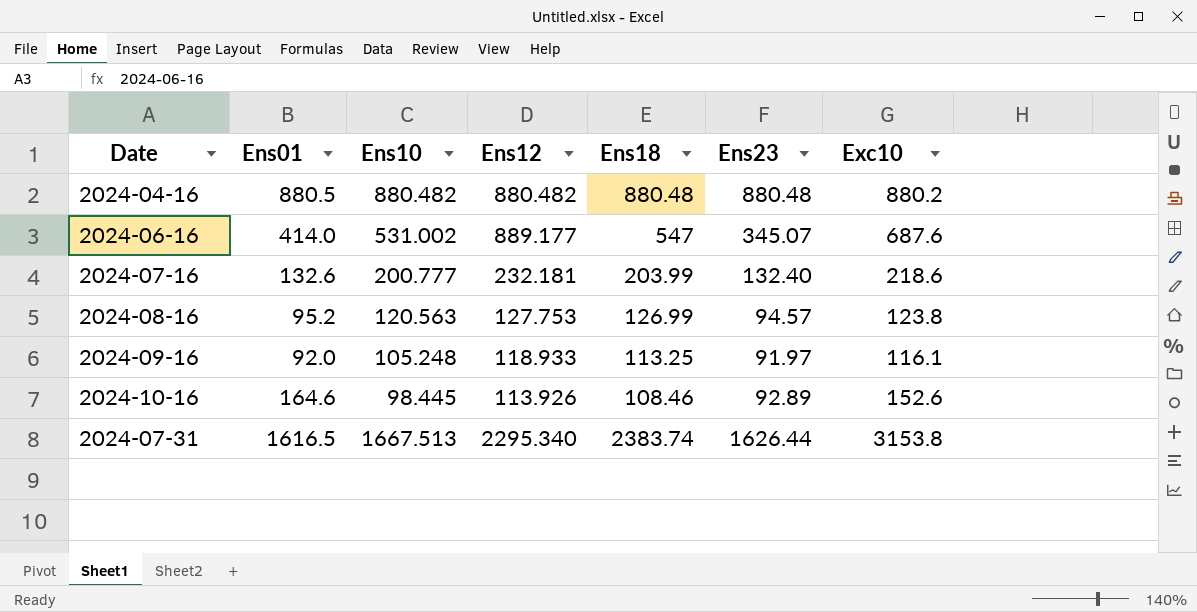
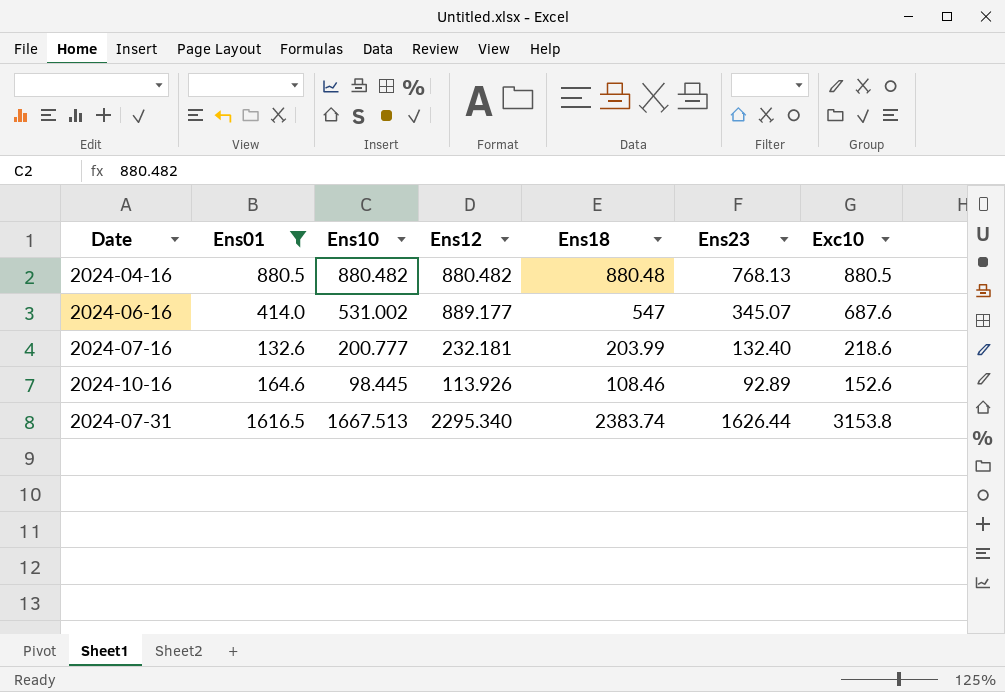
filter: none -> Ens01 >= 132.6
2024-04-16 | Ens23: 880.48 -> 768.13
2024-04-16 | Exc10: 880.2 -> 880.5

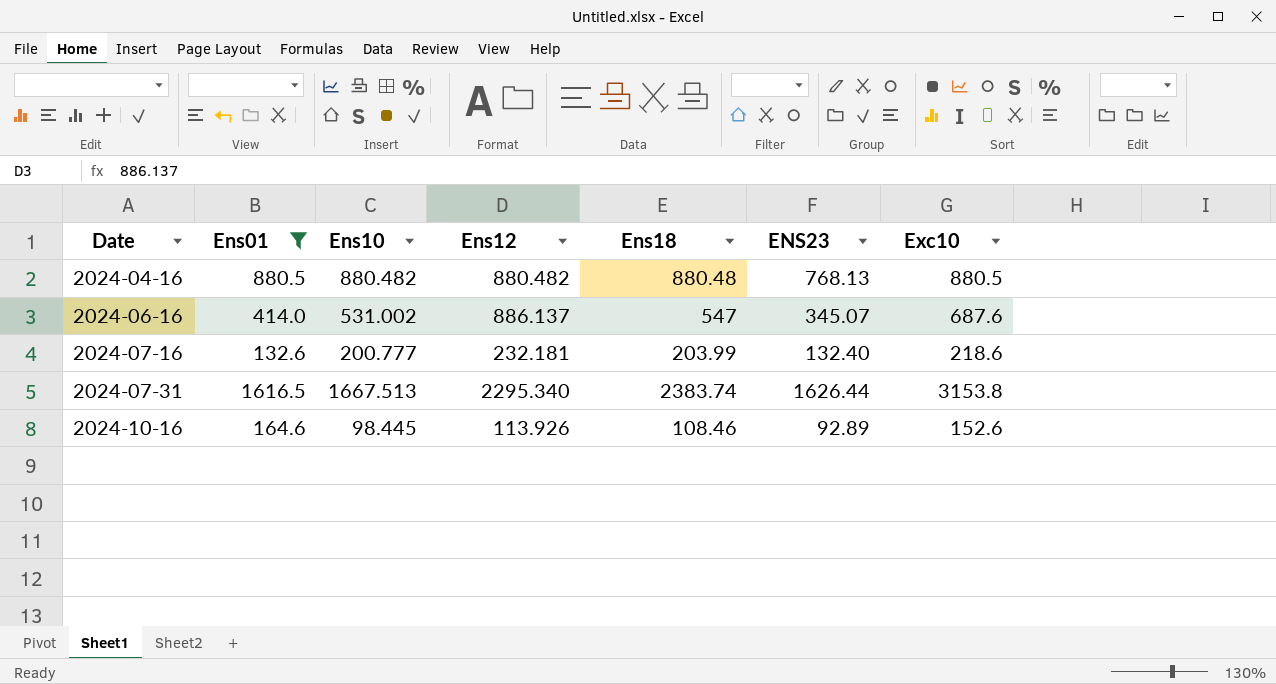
row order: none -> Date ascending
column name: Ens23 -> ENS23
2024-06-16 | Ens12: 889.177 -> 886.137

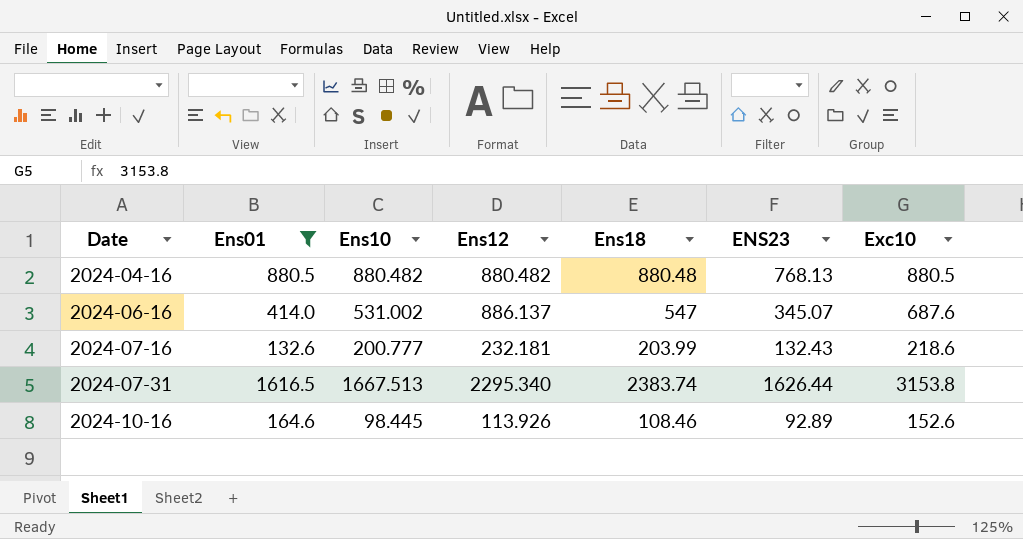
2024-07-16 | ENS23: 132.40 -> 132.43

